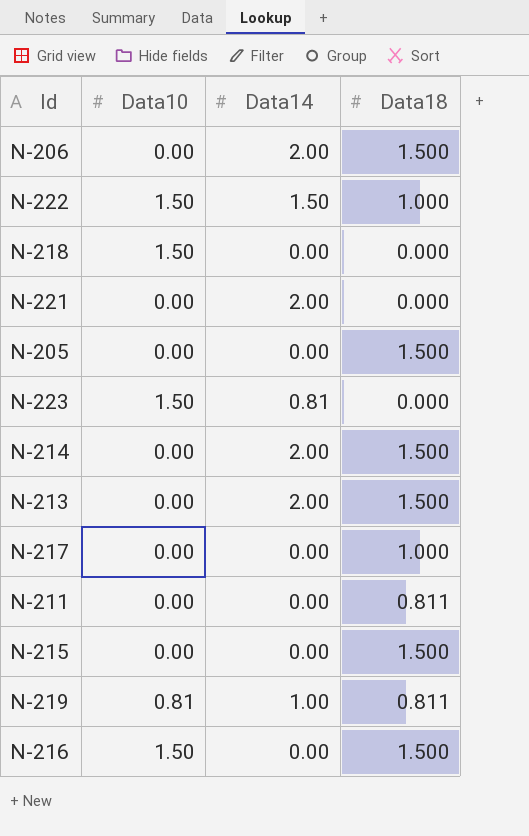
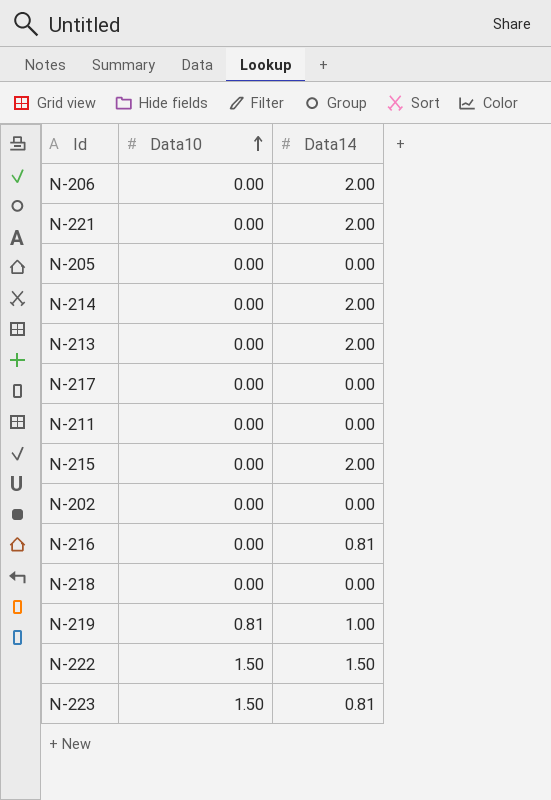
row order: none -> Data10 ascending
column Data18 | position: 4 -> none
N-215 | Data14: 0.00 -> 2.00
row N-202: none -> 0.00 | 0.00
N-216 | Data10: 1.50 -> 0.00
N-216 | Data14: 0.00 -> 0.81
N-218 | Data10: 1.50 -> 0.00

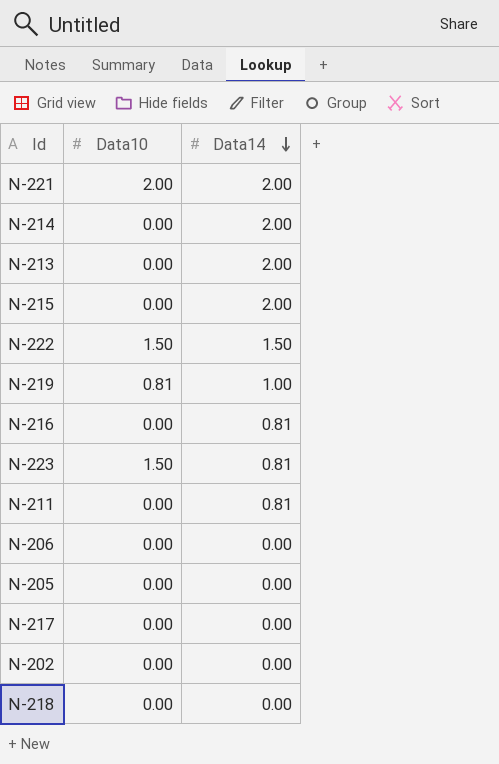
row order: Data10 ascending -> Data14 descending
N-221 | Data10: 0.00 -> 2.00
N-211 | Data14: 0.00 -> 0.81
N-206 | Data14: 2.00 -> 0.00

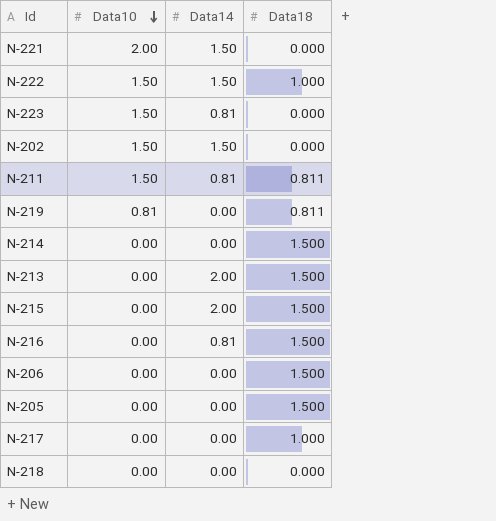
row order: Data14 descending -> Data10 descending
column Data18 | position: none -> 4
N-221 | Data14: 2.00 -> 1.50
N-202 | Data10: 0.00 -> 1.50
N-202 | Data14: 0.00 -> 1.50
N-211 | Data10: 0.00 -> 1.50
N-219 | Data14: 1.00 -> 0.00
N-214 | Data14: 2.00 -> 0.00

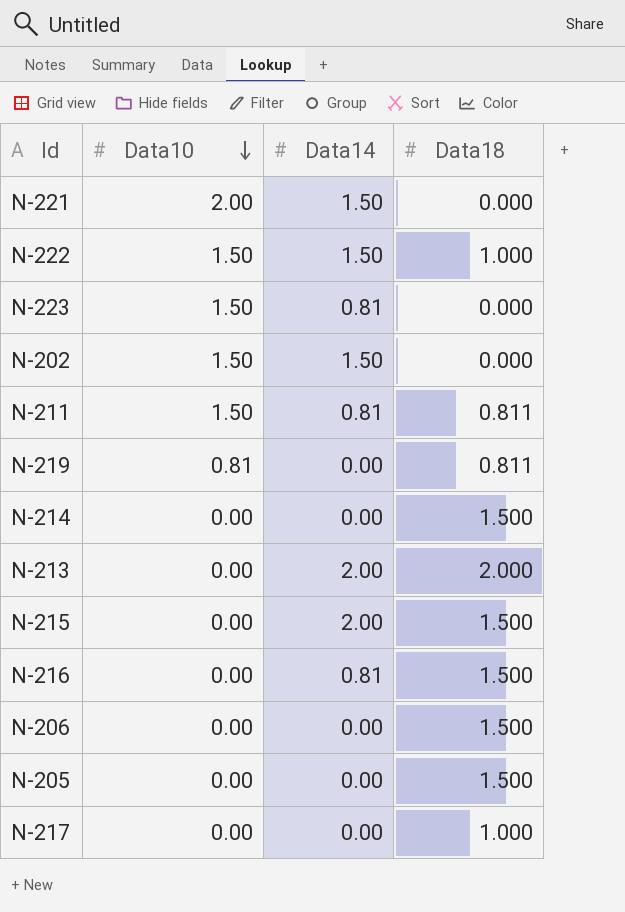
row N-218: 0.00 | 0.00 | 0.000 -> none
N-213 | Data18: 1.500 -> 2.000

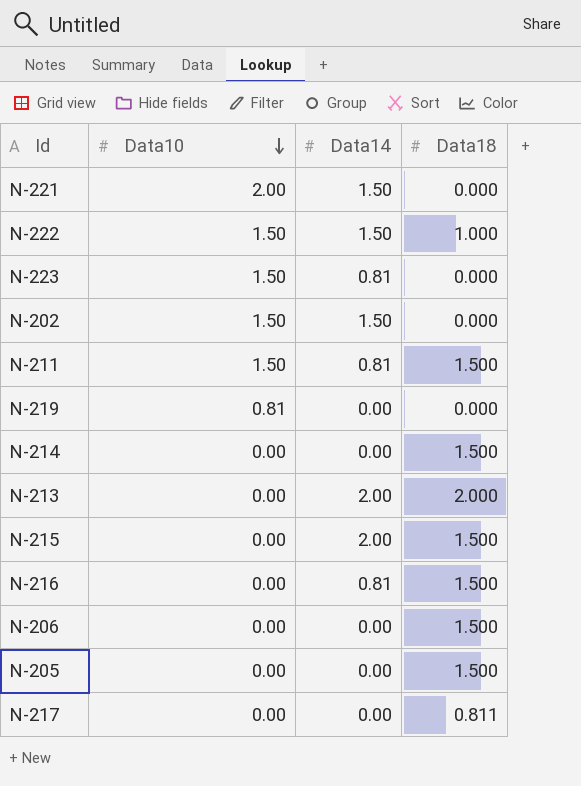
N-211 | Data18: 0.811 -> 1.500
N-219 | Data18: 0.811 -> 0.000
N-217 | Data18: 1.000 -> 0.811

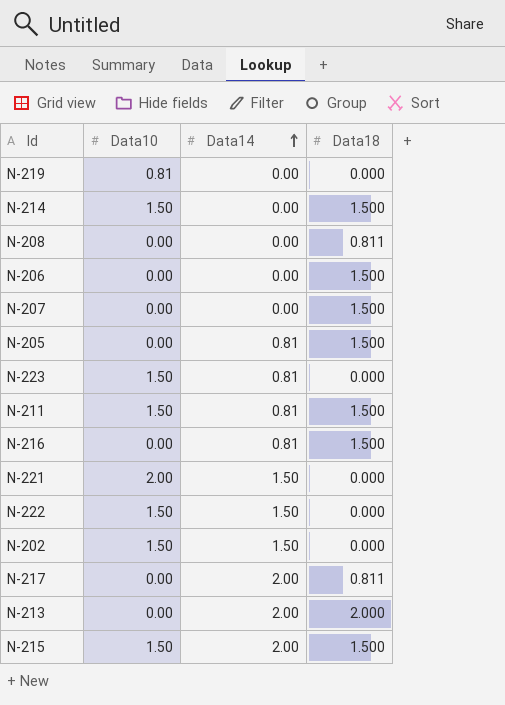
row order: Data10 descending -> Data14 ascending
N-214 | Data10: 0.00 -> 1.50
row N-208: none -> 0.00 | 0.00 | 0.811
row N-207: none -> 0.00 | 0.00 | 1.500
N-205 | Data14: 0.00 -> 0.81
N-222 | Data18: 1.000 -> 0.000
N-217 | Data14: 0.00 -> 2.00
N-215 | Data10: 0.00 -> 1.50

